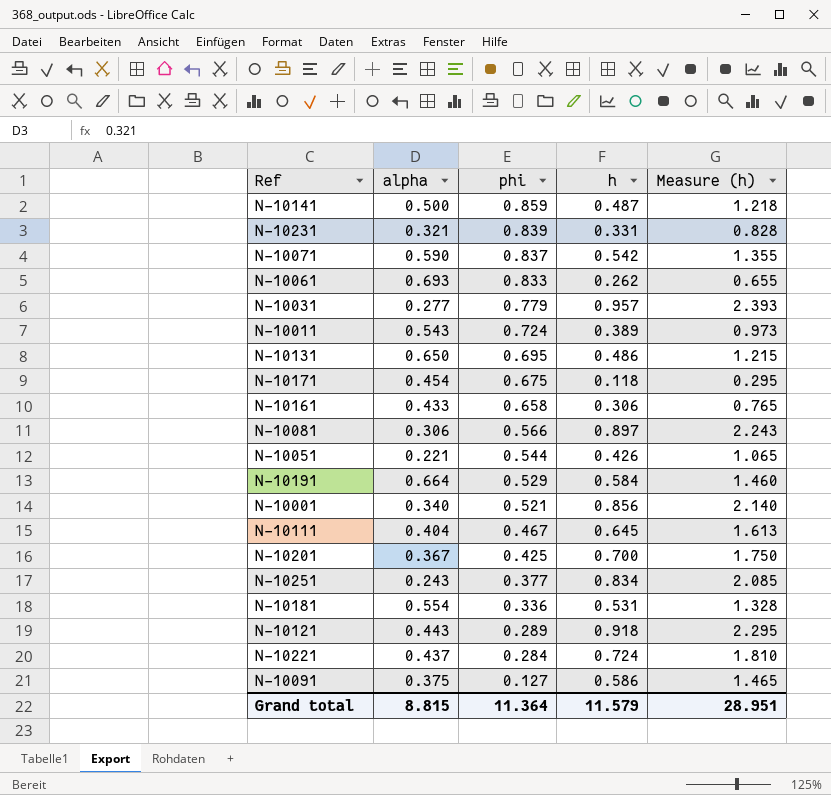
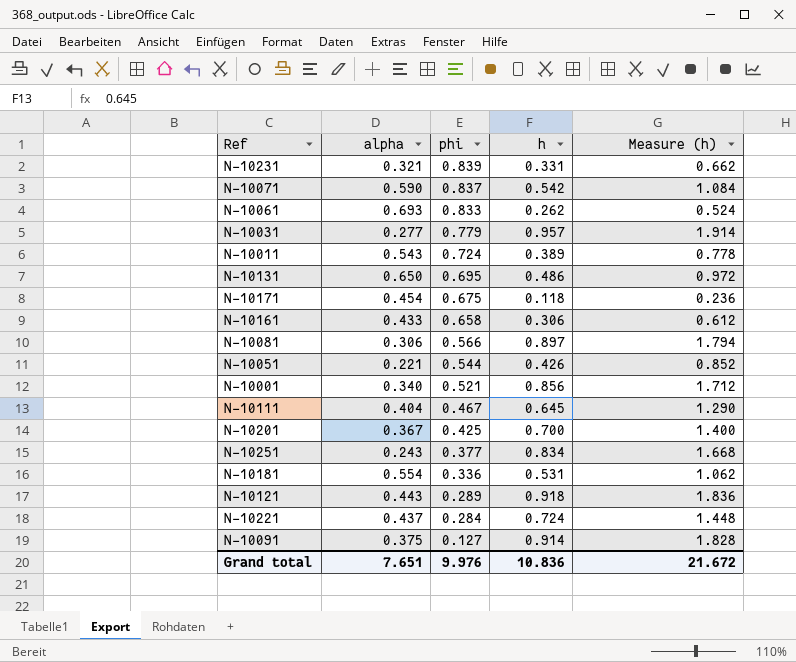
column Measure (h) | formula: [h] * 2.5 -> [h] * 2
row N-10141: 0.500 | 0.859 | 0.487 | 1.218 -> none
row N-10191: 0.664 | 0.529 | 0.584 | 1.460 -> none
N-10091 | h: 0.586 -> 0.914
Grand total | alpha: 8.815 -> 7.651
Grand total | phi: 11.364 -> 9.976
Grand total | h: 11.579 -> 10.836
Grand total | Measure (h): 28.951 -> 21.672

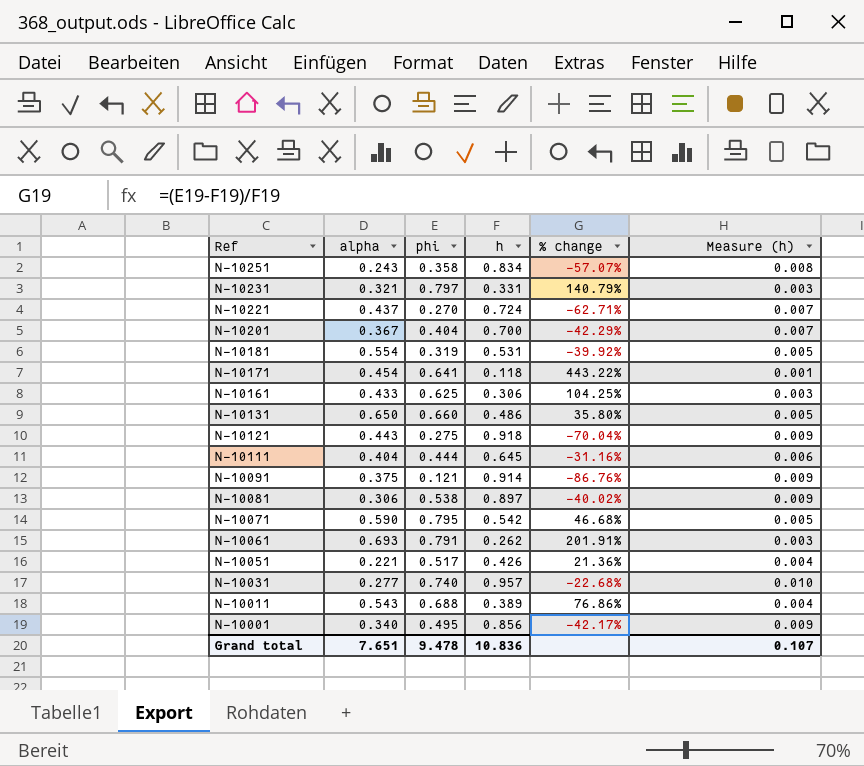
row order: phi descending -> Ref descending
column % change | formula: none -> ([phi] - [h]) / [h]
column Measure (h) | formula: [h] * 2 -> [h] * 0.01
N-10251 | phi: 0.377 -> 0.358
N-10231 | phi: 0.839 -> 0.797
N-10221 | phi: 0.284 -> 0.270
N-10201 | phi: 0.425 -> 0.404
N-10181 | phi: 0.336 -> 0.319
N-10171 | phi: 0.675 -> 0.641
N-10161 | phi: 0.658 -> 0.625
N-10131 | phi: 0.695 -> 0.660
N-10121 | phi: 0.289 -> 0.275
N-10111 | phi: 0.467 -> 0.444
N-10091 | phi: 0.127 -> 0.121
N-10081 | phi: 0.566 -> 0.538
N-10071 | phi: 0.837 -> 0.795
N-10061 | phi: 0.833 -> 0.791
N-10051 | phi: 0.544 -> 0.517
N-10031 | phi: 0.779 -> 0.740
N-10011 | phi: 0.724 -> 0.688
N-10001 | phi: 0.521 -> 0.495
Grand total | phi: 9.976 -> 9.478
Grand total | Measure (h): 21.672 -> 0.107

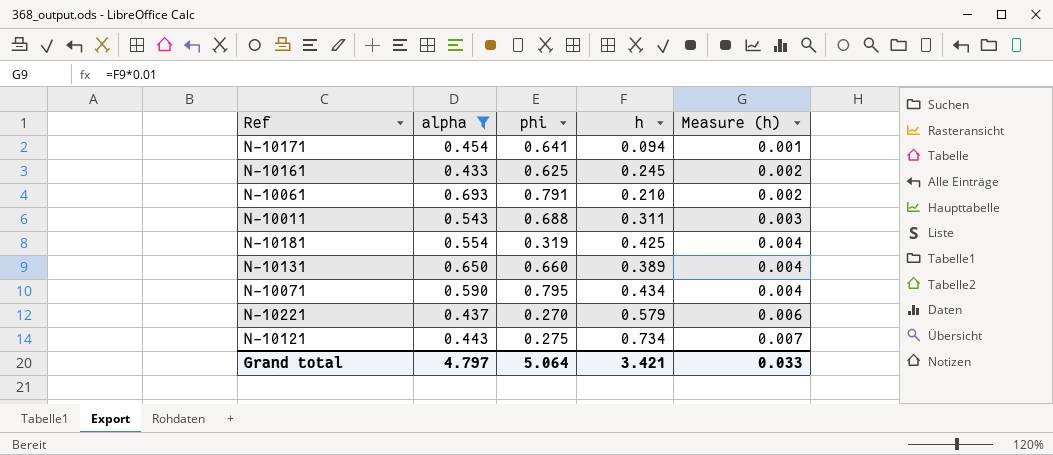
filter: none -> alpha >= 0.433
row order: Ref descending -> Measure (h) ascending
column % change | formula: ([phi] - [h]) / [h] -> none
N-10171 | h: 0.118 -> 0.094
N-10161 | h: 0.306 -> 0.245
N-10161 | Measure (h): 0.003 -> 0.002
N-10061 | h: 0.262 -> 0.210
N-10061 | Measure (h): 0.003 -> 0.002
N-10011 | h: 0.389 -> 0.311
N-10011 | Measure (h): 0.004 -> 0.003
N-10181 | h: 0.531 -> 0.425
N-10181 | Measure (h): 0.005 -> 0.004
N-10131 | h: 0.486 -> 0.389
N-10131 | Measure (h): 0.005 -> 0.004
N-10071 | h: 0.542 -> 0.434
N-10071 | Measure (h): 0.005 -> 0.004
N-10221 | h: 0.724 -> 0.579
N-10221 | Measure (h): 0.007 -> 0.006
N-10121 | h: 0.918 -> 0.734
N-10121 | Measure (h): 0.009 -> 0.007
Grand total | alpha: 7.651 -> 4.797
Grand total | phi: 9.478 -> 5.064
Grand total | h: 10.836 -> 3.421
Grand total | Measure (h): 0.107 -> 0.033

